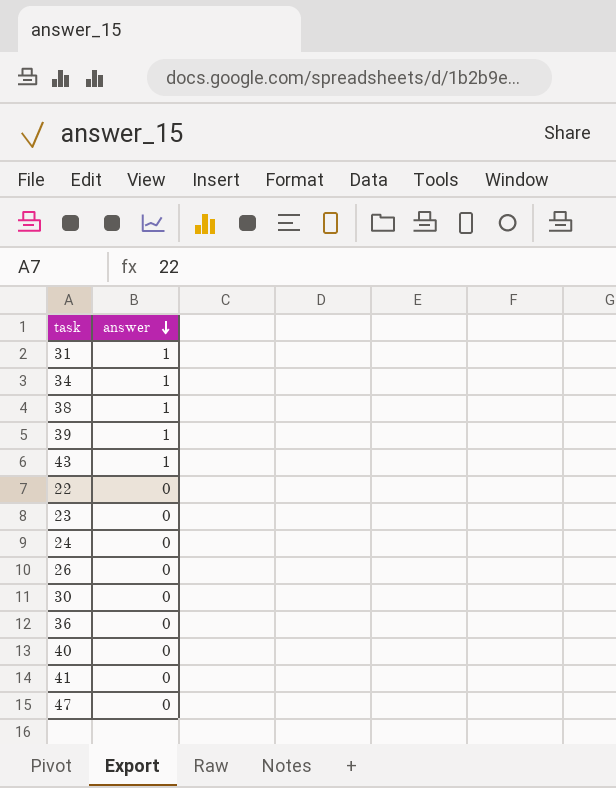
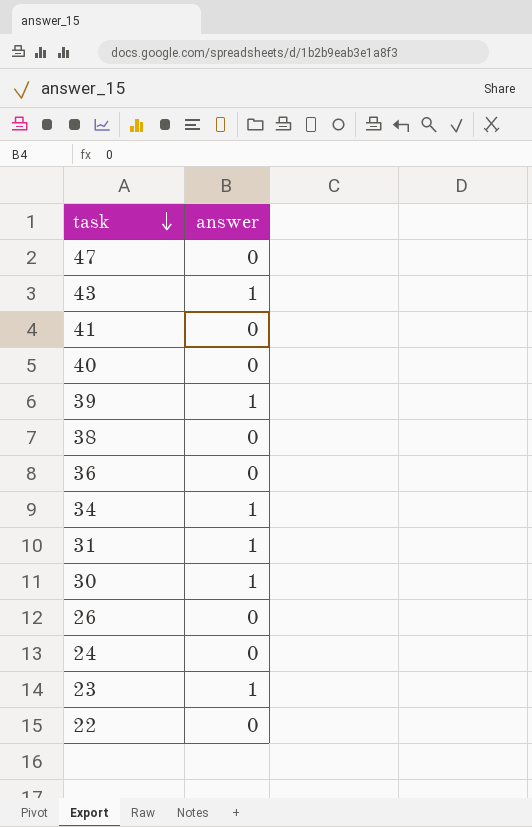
row order: answer descending -> task descending
38 | answer: 1 -> 0
30 | answer: 0 -> 1
23 | answer: 0 -> 1

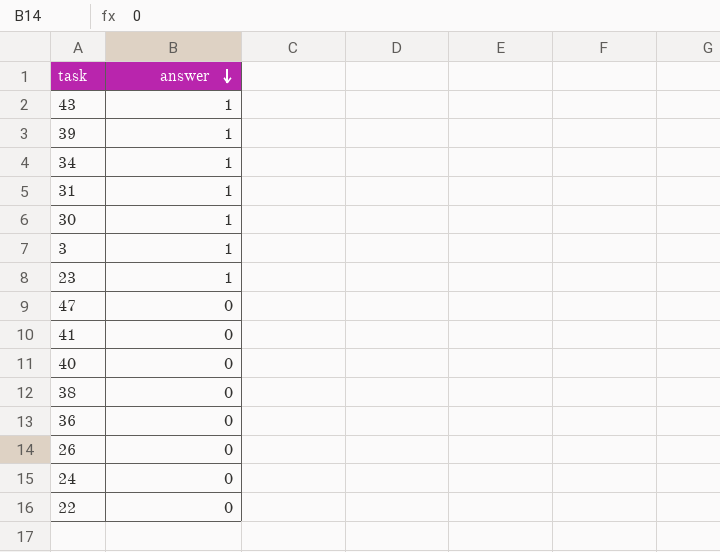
row order: task descending -> answer descending
row 3: none -> 1

